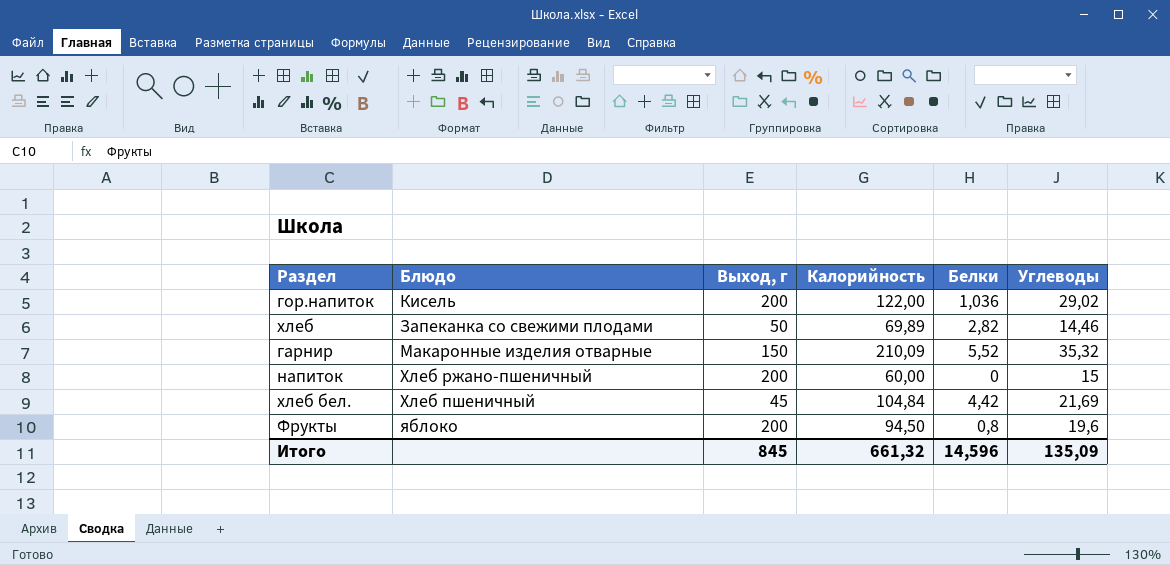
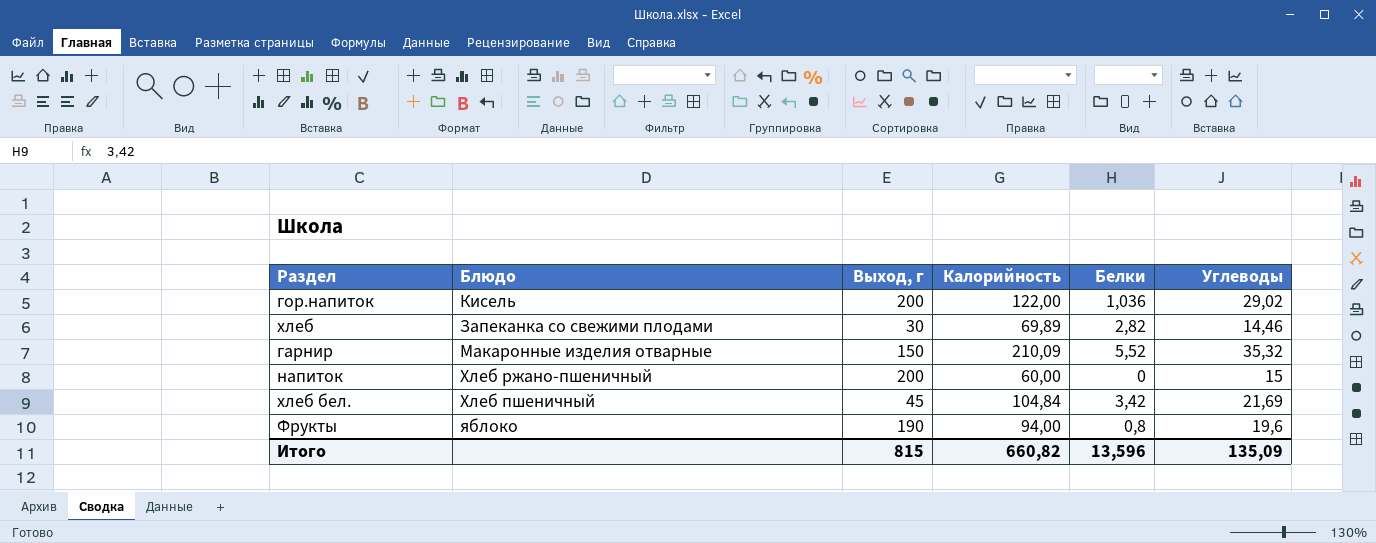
хлеб | Выход, г: 50 -> 30
хлеб бел. | Белки: 4,42 -> 3,42
Фрукты | Выход, г: 200 -> 190
Фрукты | Калорийность: 94,50 -> 94,00
Итого | Выход, г: 845 -> 815
Итого | Калорийность: 661,32 -> 660,82
Итого | Белки: 14,596 -> 13,596

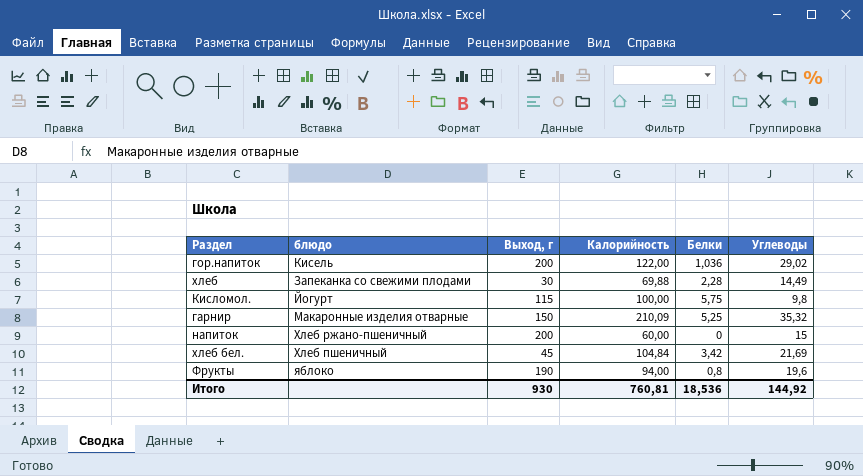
column name: Блюдо -> блюдо
хлеб | Калорийность: 69,89 -> 69,88
хлеб | Белки: 2,82 -> 2,28
хлеб | Углеводы: 14,46 -> 14,49
row Кисломол.: none -> Йогурт | 115 | 100,00 | 5,75 | 9,8
гарнир | Белки: 5,52 -> 5,25
Итого | Выход, г: 815 -> 930
Итого | Калорийность: 660,82 -> 760,81
Итого | Белки: 13,596 -> 18,536
Итого | Углеводы: 135,09 -> 144,92

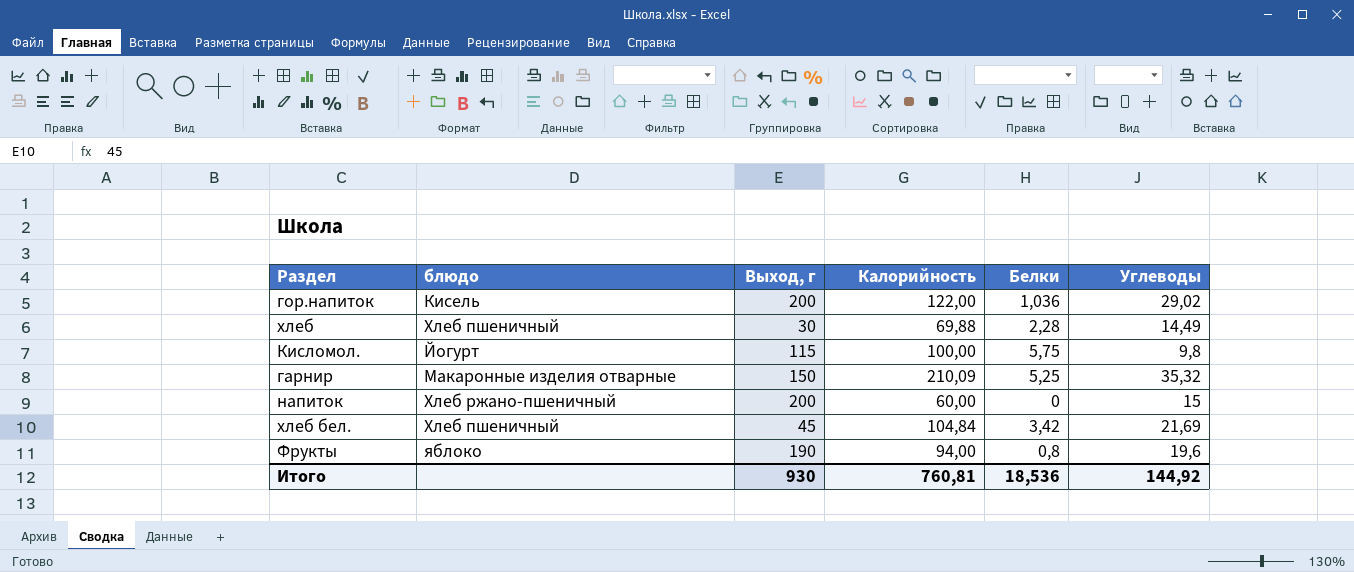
хлеб | блюдо: Запеканка со свежими плодами -> Хлеб пшеничный

